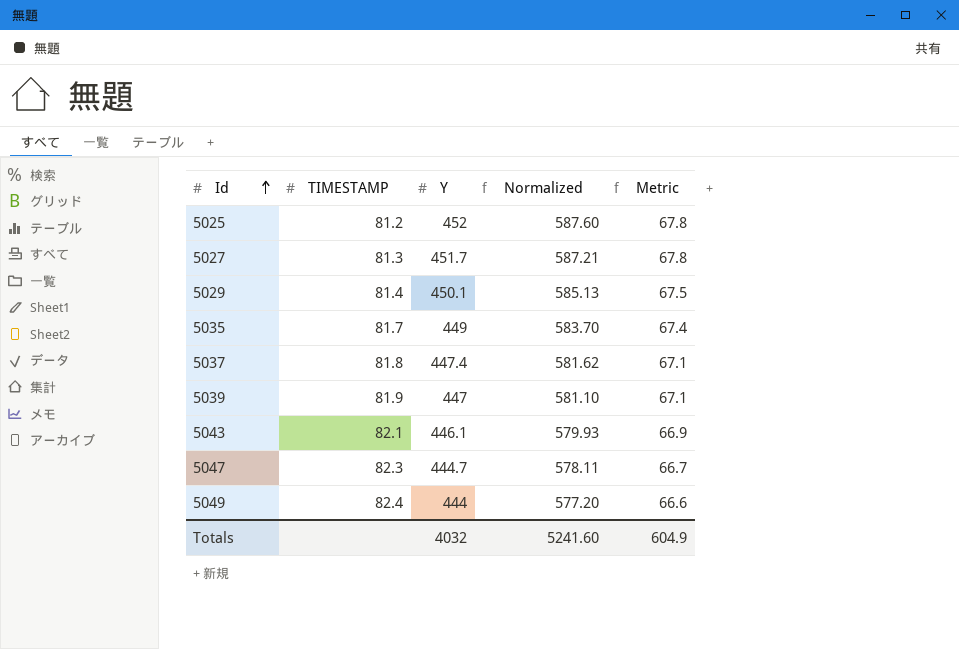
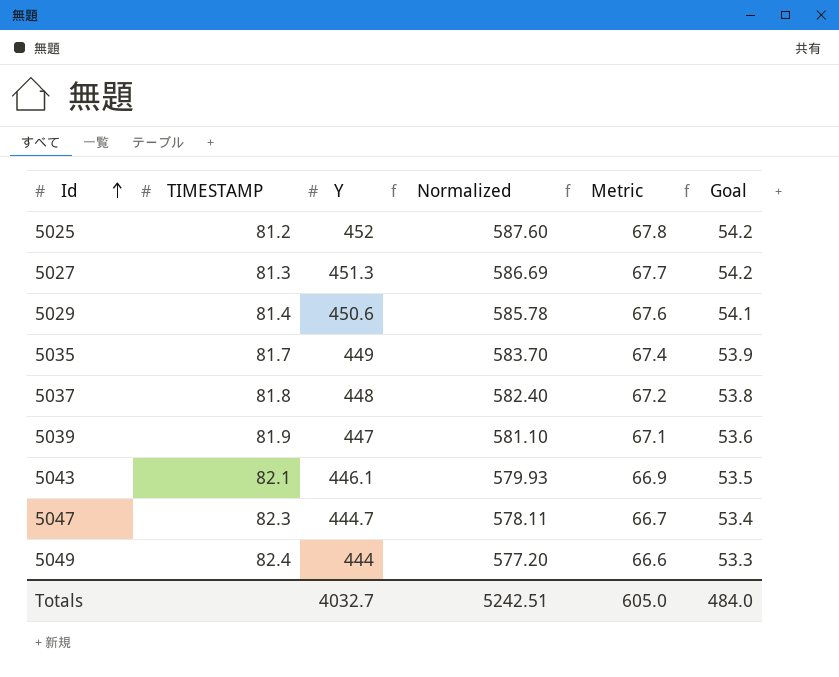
column Goal | formula: none -> [Y] * 0.12
5027 | Y: 451.7 -> 451.3
5027 | Normalized: 587.21 -> 586.69
5027 | Metric: 67.8 -> 67.7
5029 | Y: 450.1 -> 450.6
5029 | Normalized: 585.13 -> 585.78
5029 | Metric: 67.5 -> 67.6
5037 | Y: 447.4 -> 448
5037 | Normalized: 581.62 -> 582.40
5037 | Metric: 67.1 -> 67.2
Totals | Y: 4032 -> 4032.7
Totals | Normalized: 5241.60 -> 5242.51
Totals | Metric: 604.9 -> 605.0

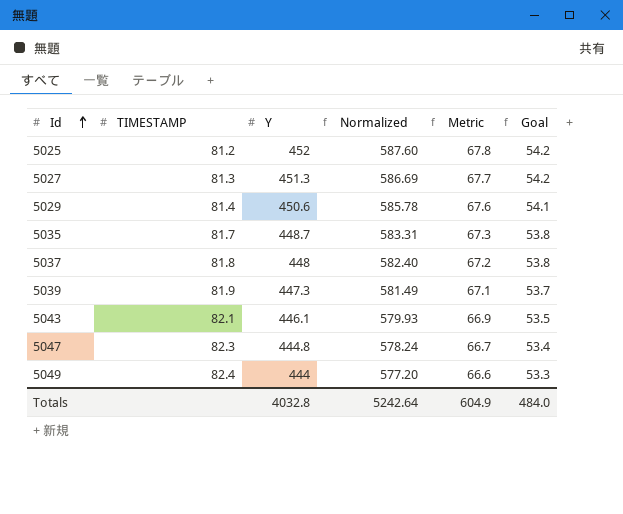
5035 | Y: 449 -> 448.7
5035 | Normalized: 583.70 -> 583.31
5035 | Metric: 67.4 -> 67.3
5035 | Goal: 53.9 -> 53.8
5039 | Y: 447 -> 447.3
5039 | Normalized: 581.10 -> 581.49
5039 | Goal: 53.6 -> 53.7
5047 | Y: 444.7 -> 444.8
5047 | Normalized: 578.11 -> 578.24
Totals | Y: 4032.7 -> 4032.8
Totals | Normalized: 5242.51 -> 5242.64
Totals | Metric: 605.0 -> 604.9

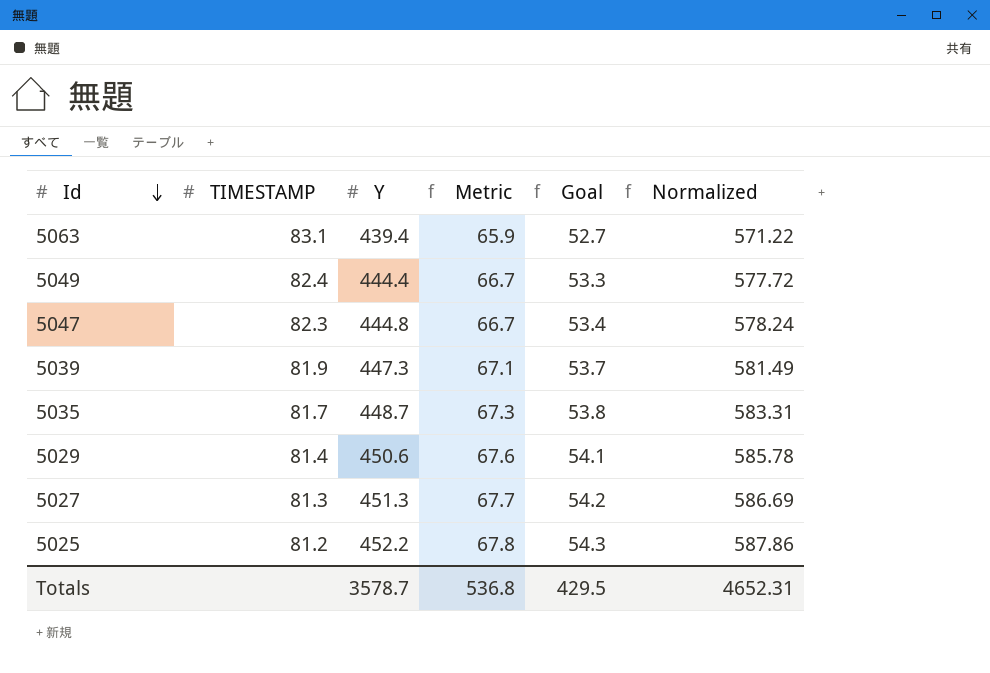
row order: Id ascending -> Id descending
column Normalized | position: 4 -> 6
row 5037: 81.8 | 448 | 582.40 | 67.2 | 53.8 -> none
row 5043: 82.1 | 446.1 | 579.93 | 66.9 | 53.5 -> none
row 5063: none -> 83.1 | 439.4 | 65.9 | 52.7 | 571.22
5049 | Y: 444 -> 444.4
5049 | Metric: 66.6 -> 66.7
5049 | Normalized: 577.20 -> 577.72
5025 | Y: 452 -> 452.2
5025 | Goal: 54.2 -> 54.3
5025 | Normalized: 587.60 -> 587.86
Totals | Y: 4032.8 -> 3578.7
Totals | Metric: 604.9 -> 536.8
Totals | Goal: 484.0 -> 429.5
Totals | Normalized: 5242.64 -> 4652.31

